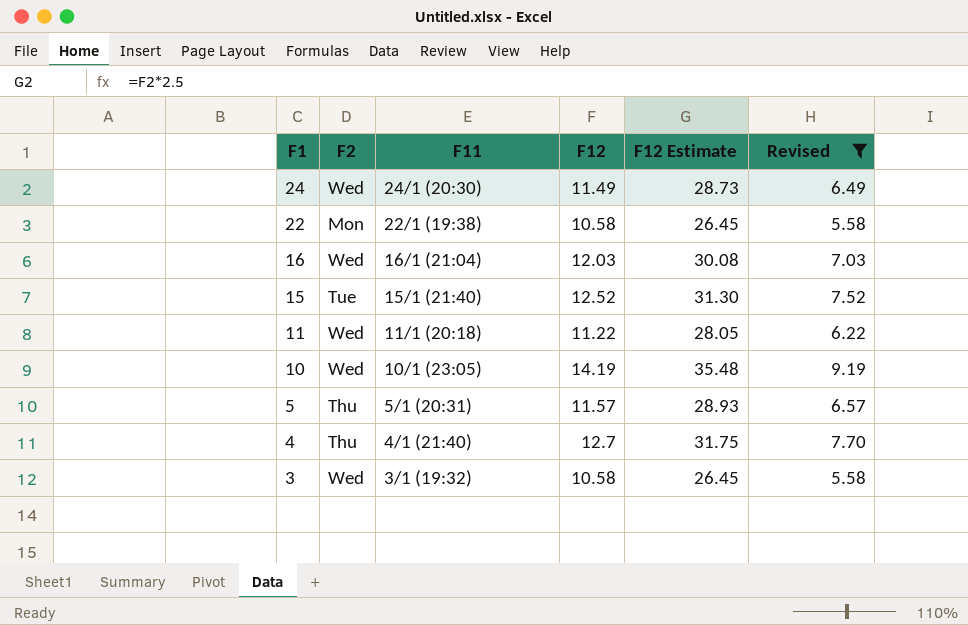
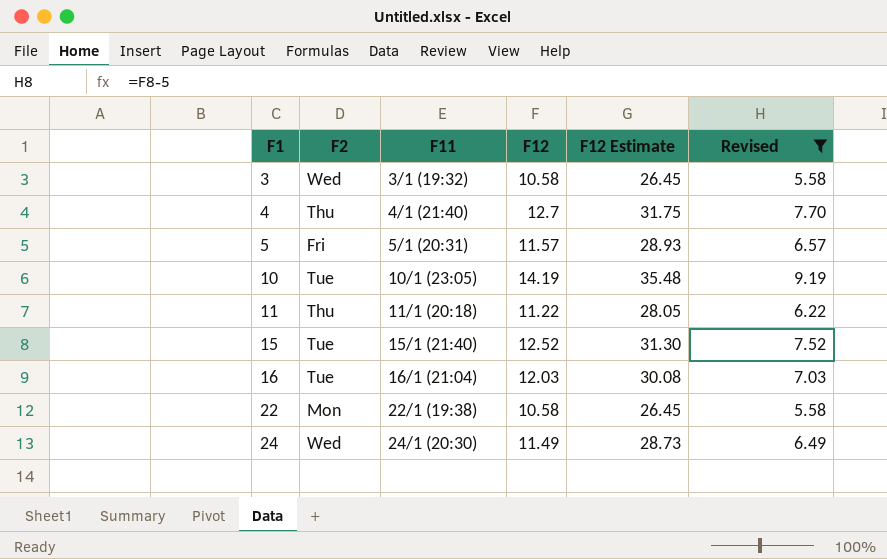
row order: F1 descending -> F1 ascending
5 | F2: Thu -> Fri
10 | F2: Wed -> Tue
11 | F2: Wed -> Thu
16 | F2: Wed -> Tue

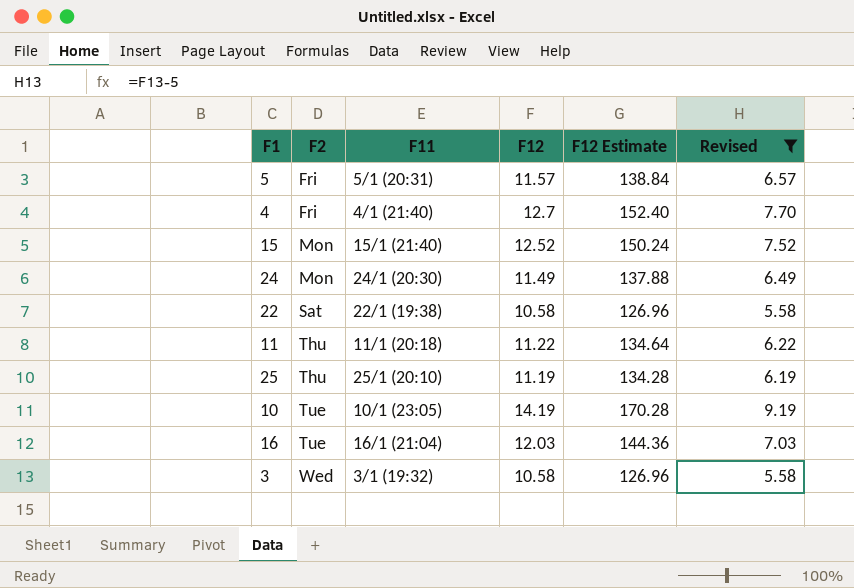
row order: F1 ascending -> F2 ascending
column F12 Estimate | formula: [F12] * 2.5 -> [F12] * 12
4 | F2: Thu -> Fri
15 | F2: Tue -> Mon
24 | F2: Wed -> Mon
22 | F2: Mon -> Sat
row 25: none -> Thu | 25/1 (20:10) | 11.19 | 134.28 | 6.19

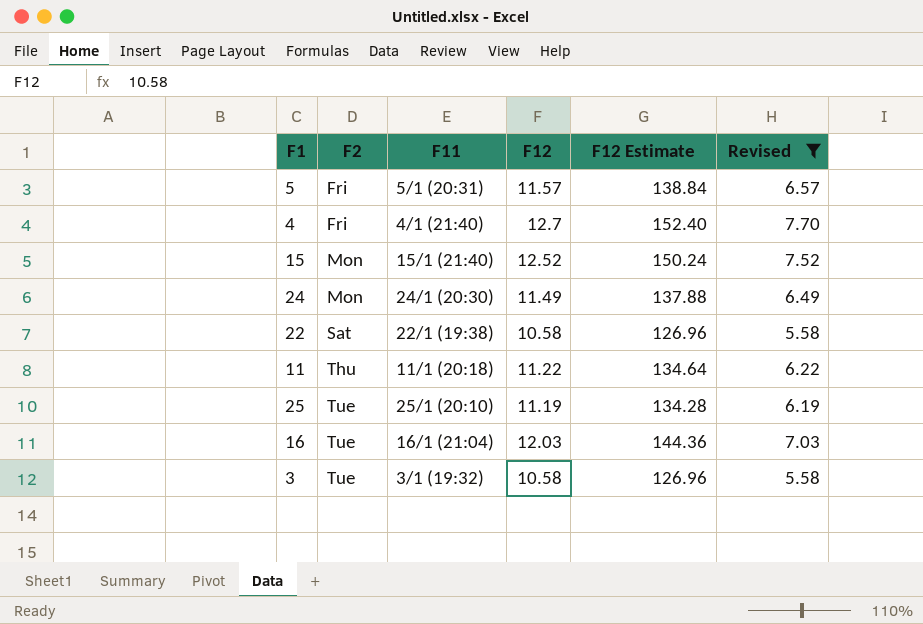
row 10: Tue | 10/1 (23:05) | 14.19 | 170.28 | 9.19 -> none
25 | F2: Thu -> Tue
3 | F2: Wed -> Tue

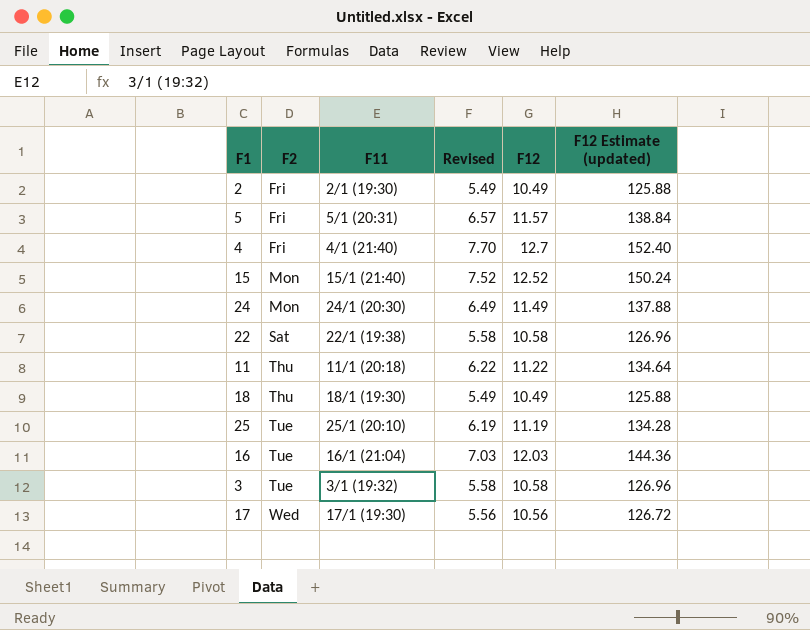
filter: Revised >= 5.58 -> none
column Revised | position: 6 -> 4
column name: F12 Estimate -> F12 Estimate (updated)

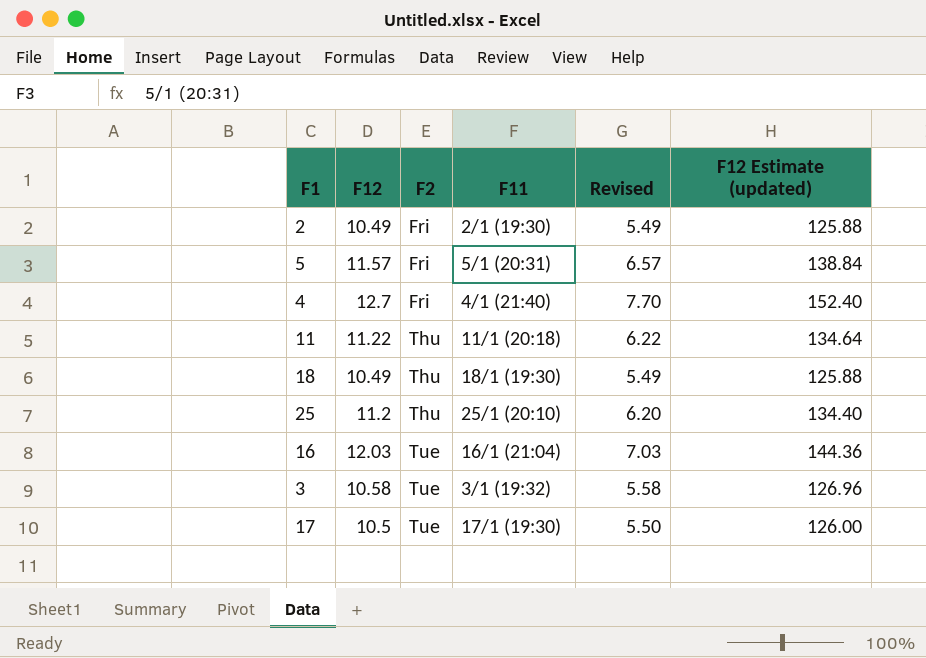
column F12 | position: 5 -> 2
row 15: Mon | 15/1 (21:40) | 7.52 | 12.52 | 150.24 -> none
row 24: Mon | 24/1 (20:30) | 6.49 | 11.49 | 137.88 -> none
row 22: Sat | 22/1 (19:38) | 5.58 | 10.58 | 126.96 -> none
25 | F12: 11.19 -> 11.2
25 | F2: Tue -> Thu
25 | Revised: 6.19 -> 6.20
25 | F12 Estimate (updated): 134.28 -> 134.40
17 | F12: 10.56 -> 10.5
17 | F2: Wed -> Tue
17 | Revised: 5.56 -> 5.50
17 | F12 Estimate (updated): 126.72 -> 126.00

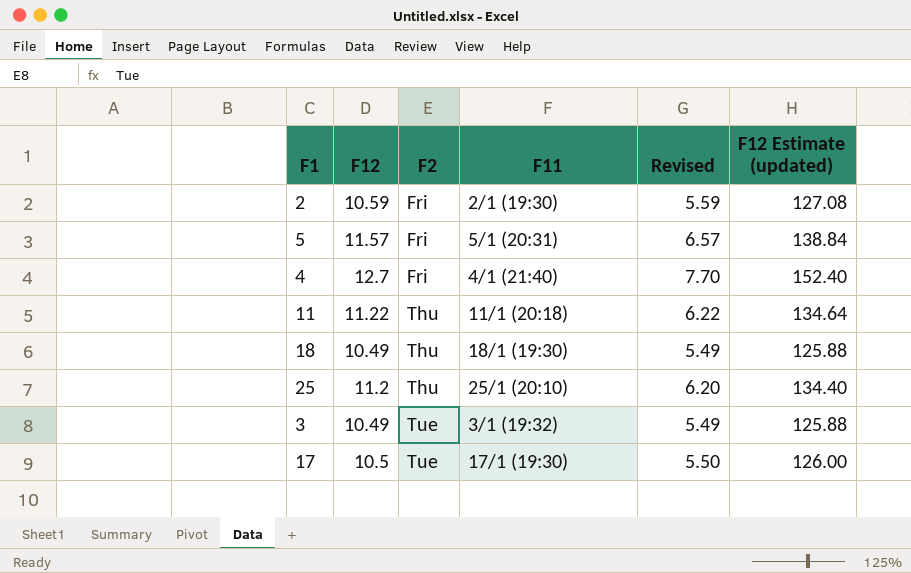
row 16: 12.03 | Tue | 16/1 (21:04) | 7.03 | 144.36 -> none
2 | F12: 10.49 -> 10.59
2 | Revised: 5.49 -> 5.59
2 | F12 Estimate (updated): 125.88 -> 127.08
3 | F12: 10.58 -> 10.49
3 | Revised: 5.58 -> 5.49
3 | F12 Estimate (updated): 126.96 -> 125.88

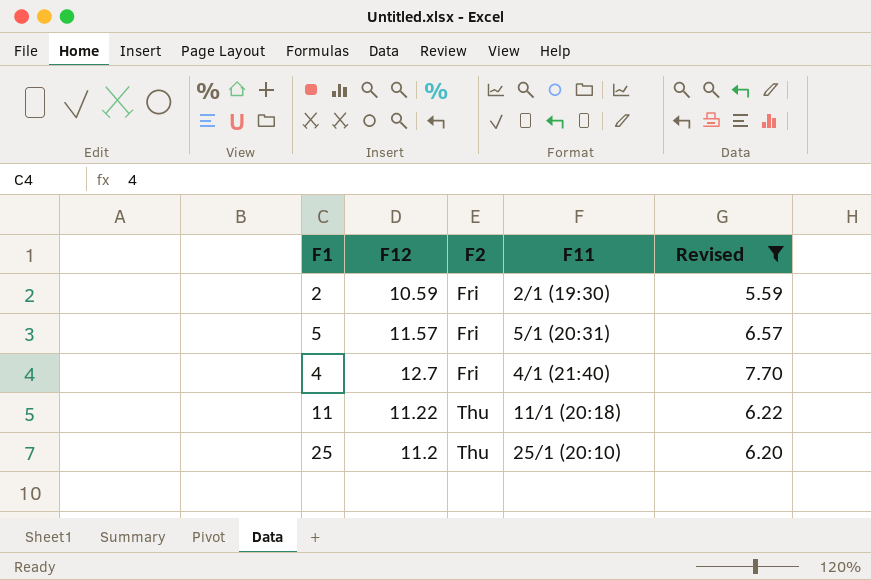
filter: none -> Revised >= 5.59
column F12 Estimate (updated) | formula: [F12] * 12 -> none

